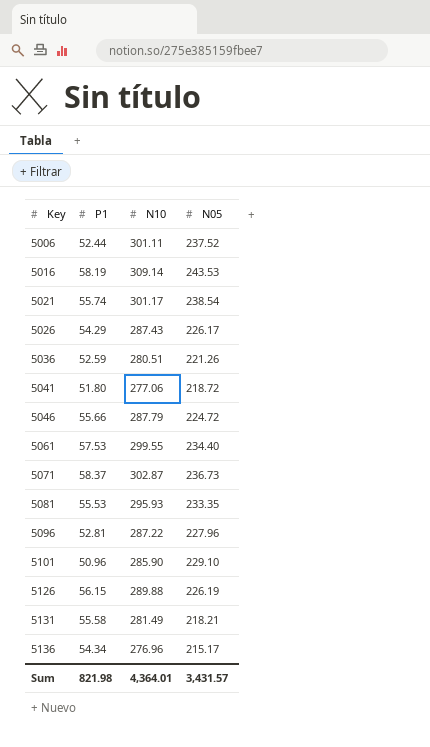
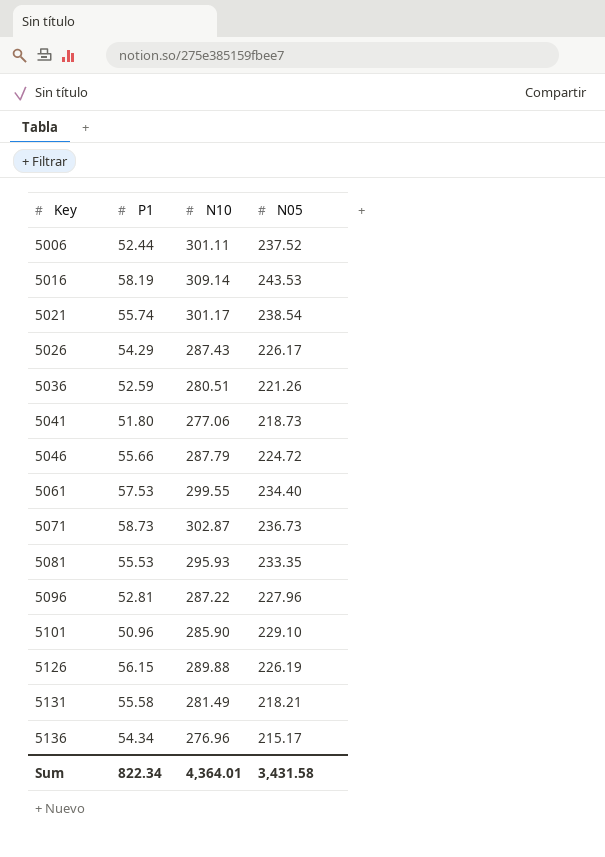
5041 | N05: 218.72 -> 218.73
5071 | P1: 58.37 -> 58.73
Sum | P1: 821.98 -> 822.34
Sum | N05: 3,431.57 -> 3,431.58

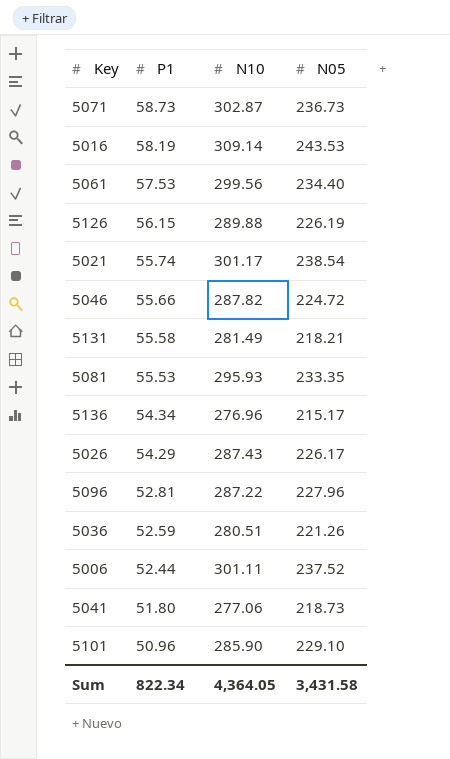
row order: Key ascending -> P1 descending
5061 | N10: 299.55 -> 299.56
5046 | N10: 287.79 -> 287.82
Sum | N10: 4,364.01 -> 4,364.05

